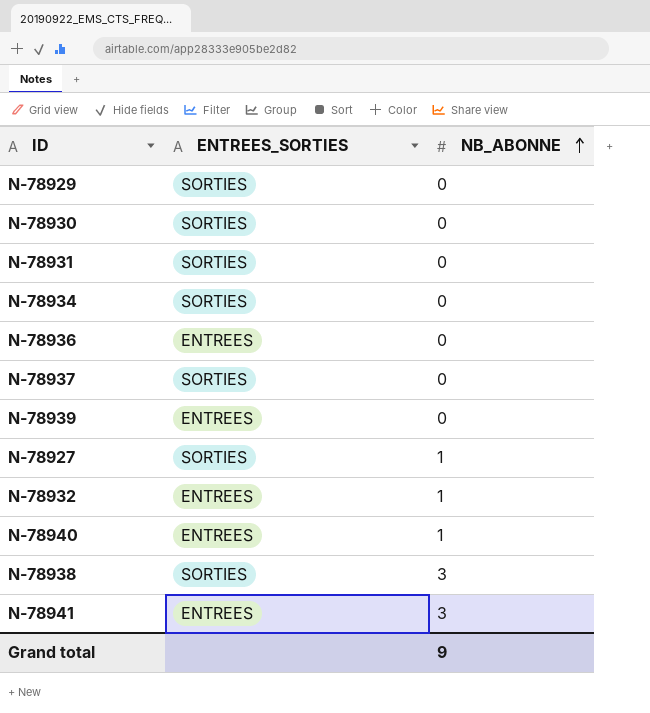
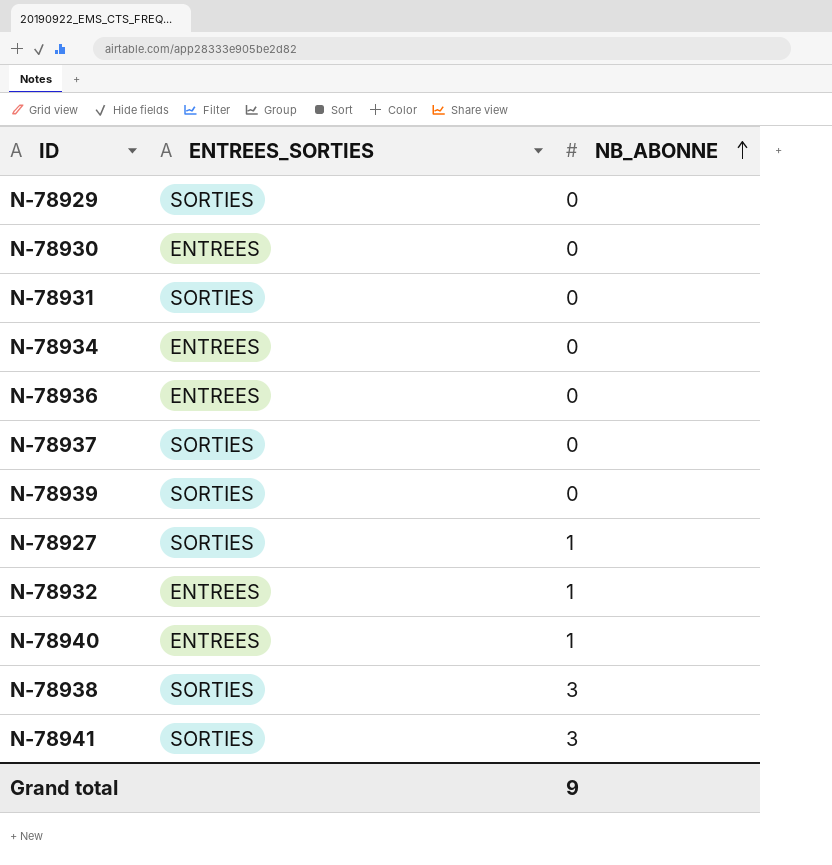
N-78930 | ENTREES_SORTIES: SORTIES -> ENTREES
N-78934 | ENTREES_SORTIES: SORTIES -> ENTREES
N-78939 | ENTREES_SORTIES: ENTREES -> SORTIES
N-78941 | ENTREES_SORTIES: ENTREES -> SORTIES

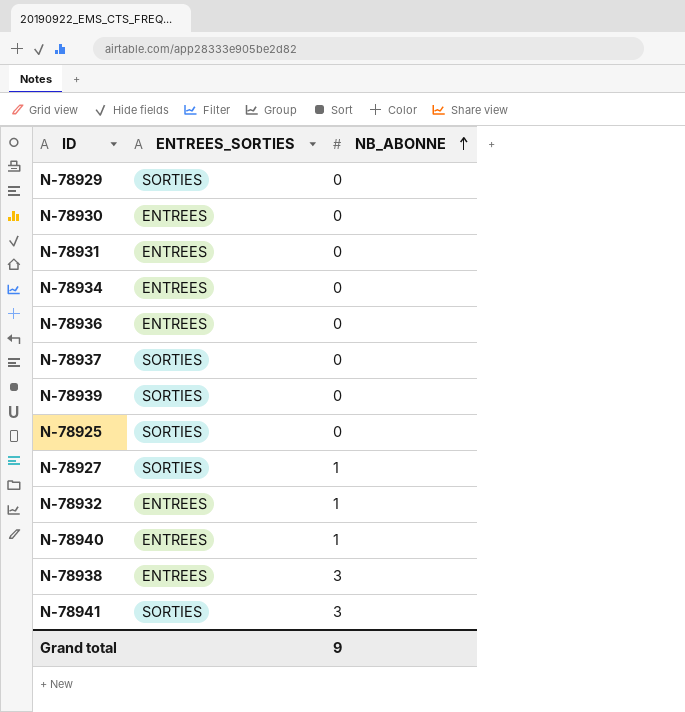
N-78931 | ENTREES_SORTIES: SORTIES -> ENTREES
row N-78925: none -> SORTIES | 0
N-78938 | ENTREES_SORTIES: SORTIES -> ENTREES

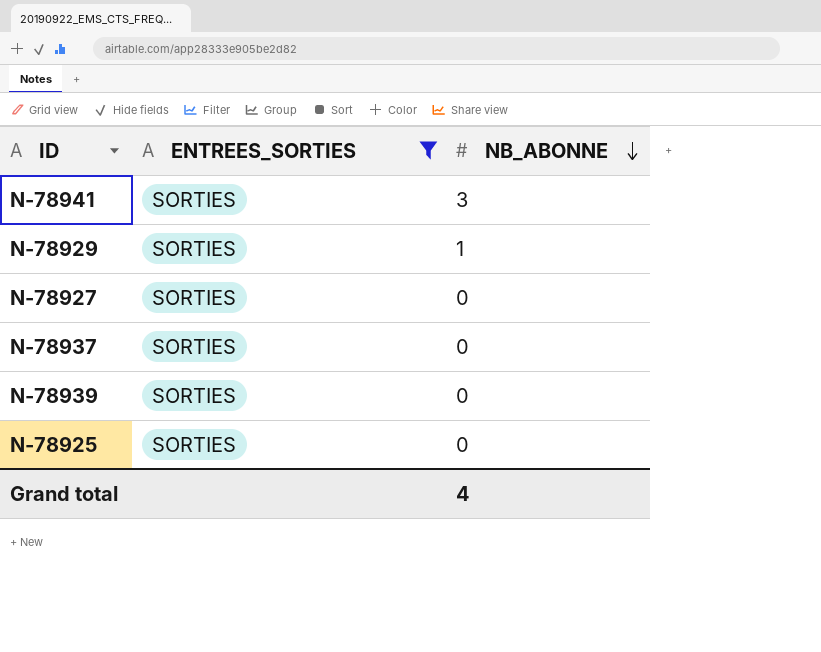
filter: none -> ENTREES_SORTIES = SORTIES
row order: NB_ABONNE ascending -> NB_ABONNE descending
N-78929 | NB_ABONNE: 0 -> 1
N-78927 | NB_ABONNE: 1 -> 0
Grand total | NB_ABONNE: 9 -> 4

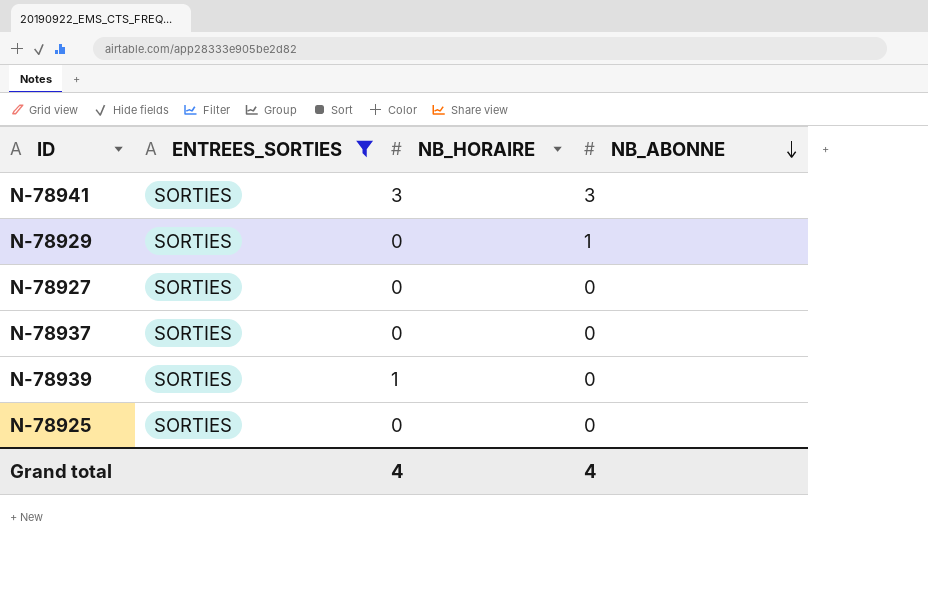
column NB_HORAIRE | position: none -> 3

